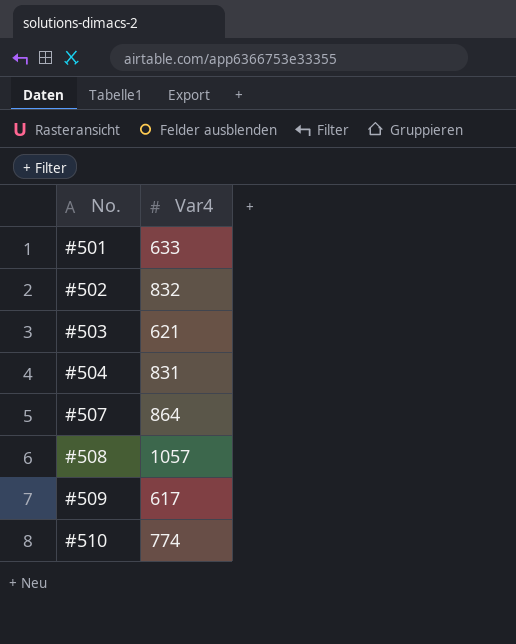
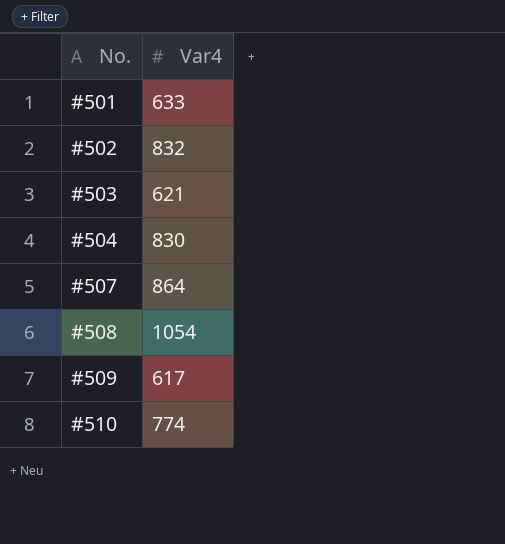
#504 | Var4: 831 -> 830
#508 | Var4: 1057 -> 1054

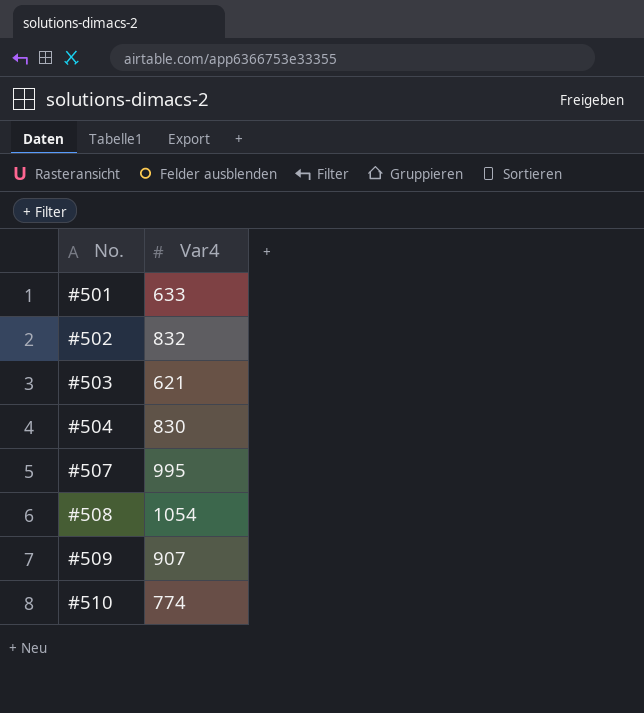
#507 | Var4: 864 -> 995
#509 | Var4: 617 -> 907

